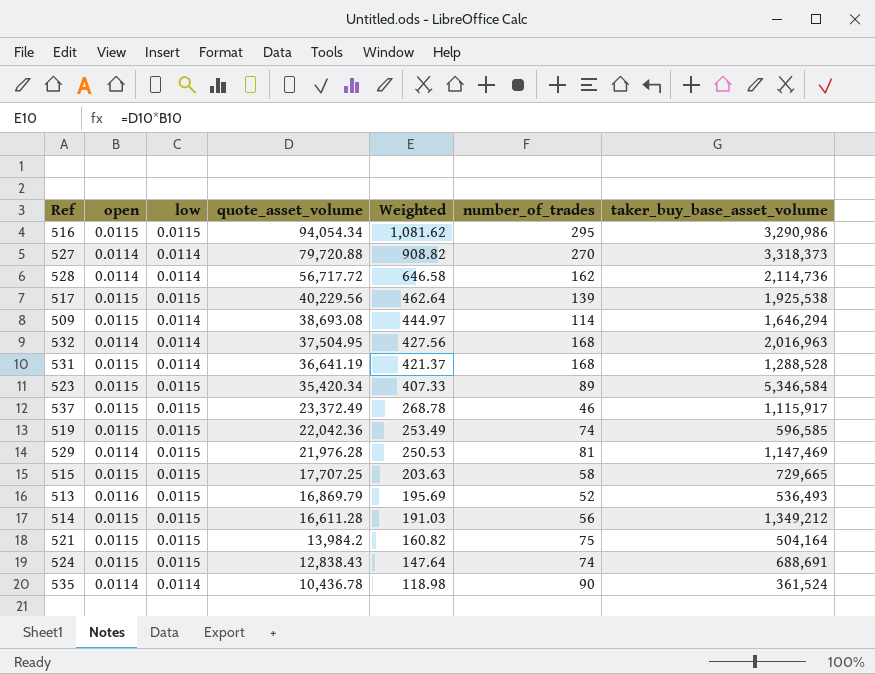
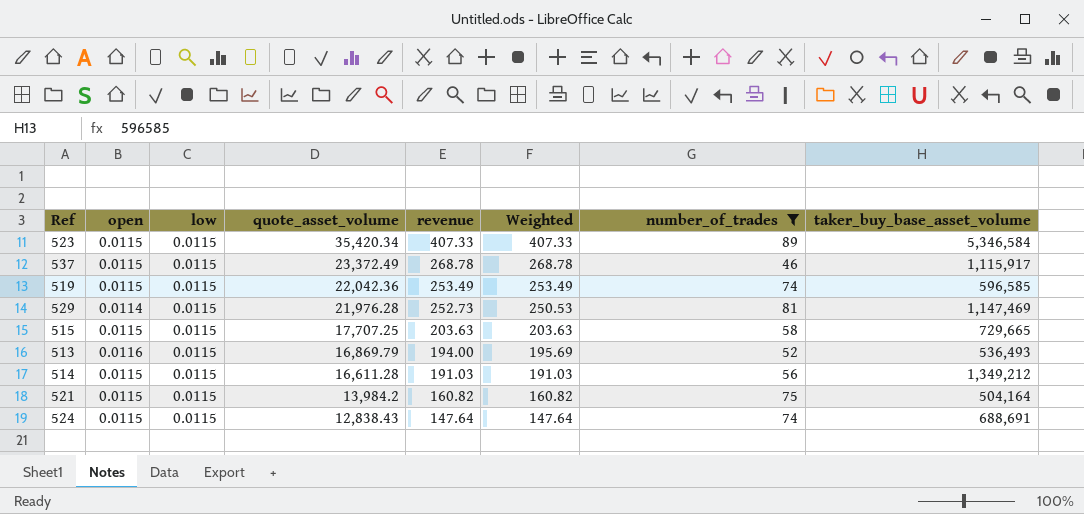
filter: none -> number_of_trades <= 89
column revenue | formula: none -> [low] * [quote_asset_volume]

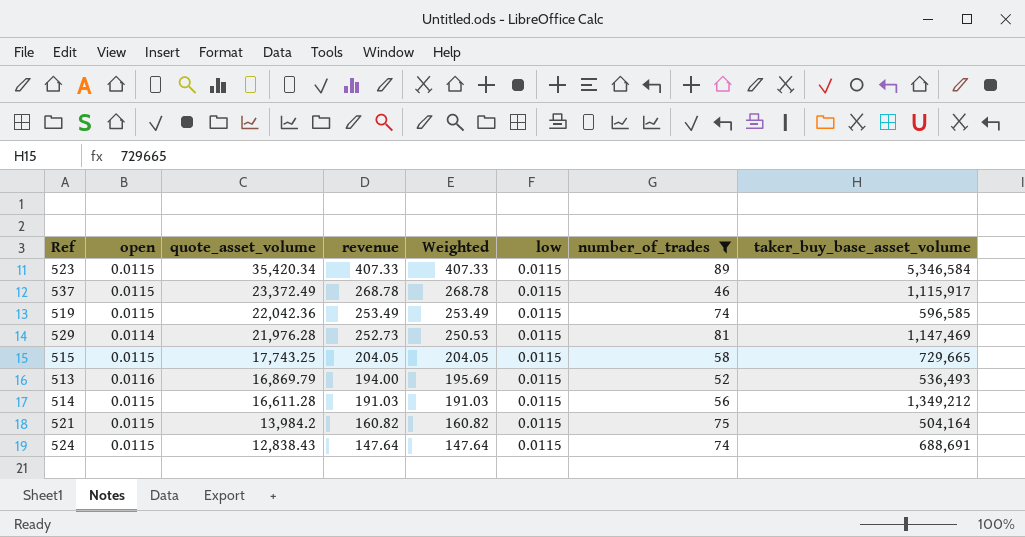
column low | position: 3 -> 6
515 | quote_asset_volume: 17,707.25 -> 17,743.25
515 | revenue: 203.63 -> 204.05
515 | Weighted: 203.63 -> 204.05

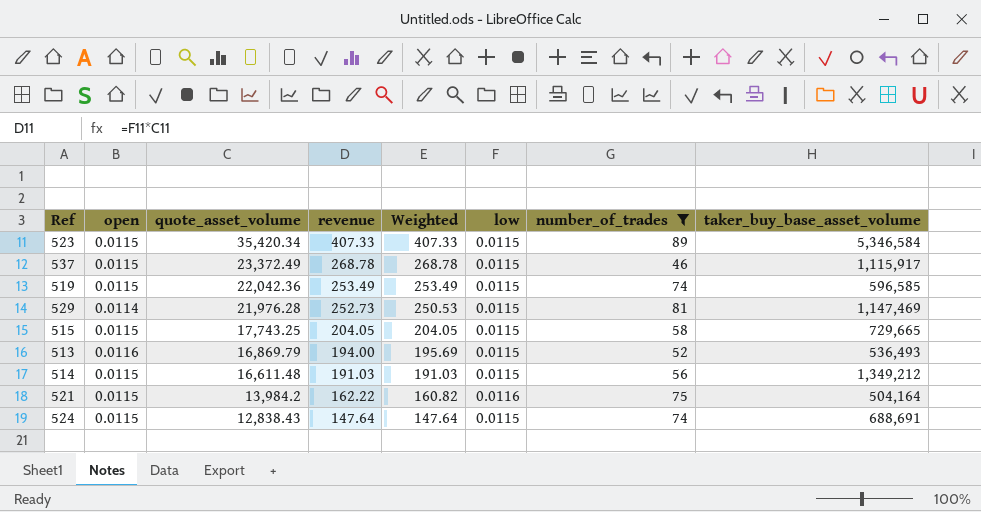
514 | quote_asset_volume: 16,611.28 -> 16,611.48
521 | revenue: 160.82 -> 162.22
521 | low: 0.0115 -> 0.0116

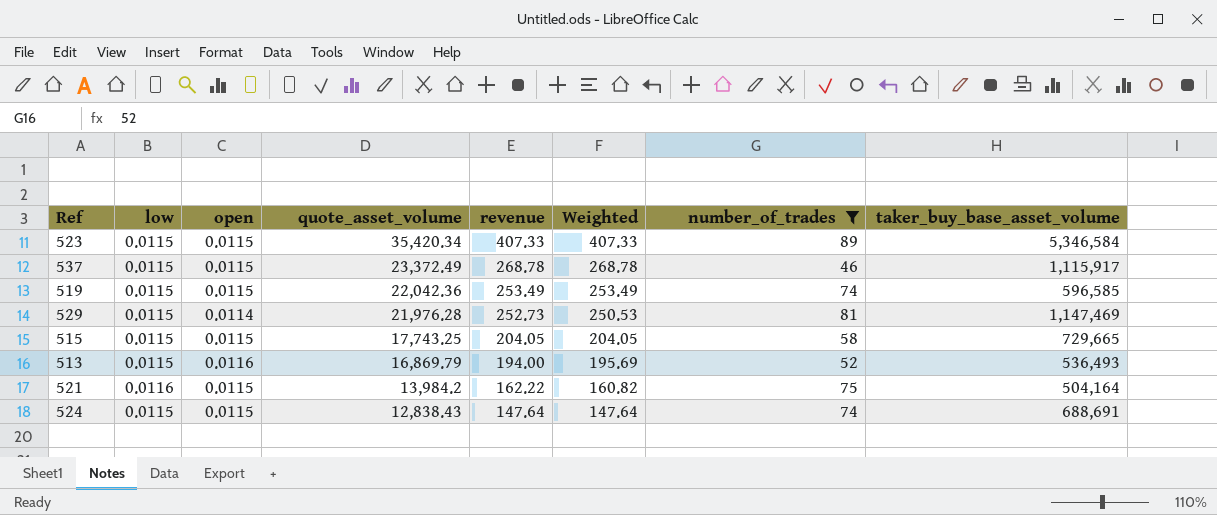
column low | position: 6 -> 2
row 514: 0.0115 | 16,611.48 | 191.03 | 191.03 | 0.0115 | 56 | 1,349,212 -> none

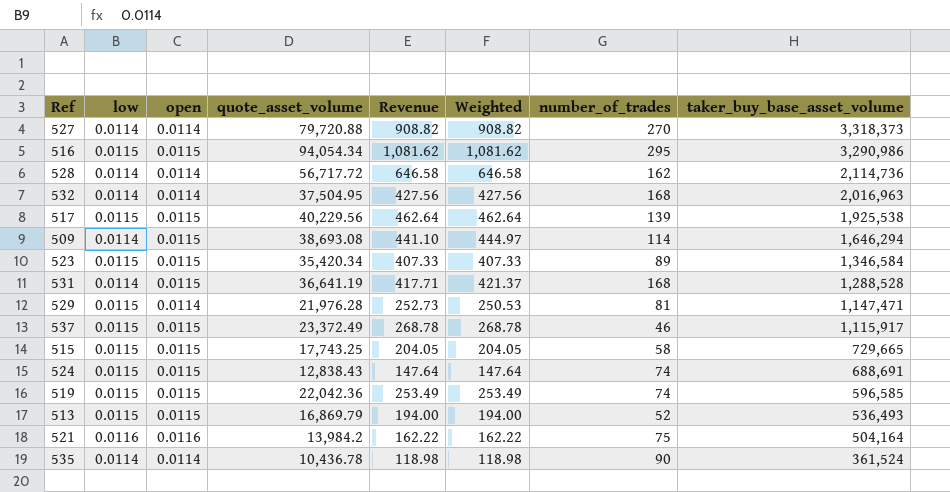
filter: number_of_trades <= 89 -> none
row order: quote_asset_volume descending -> taker_buy_base_asset_volume descending
column name: revenue -> Revenue
523 | taker_buy_base_asset_volume: 5,346,584 -> 1,346,584
529 | taker_buy_base_asset_volume: 1,147,469 -> 1,147,471
513 | open: 0.0116 -> 0.0115
513 | Weighted: 195.69 -> 194.00
521 | open: 0.0115 -> 0.0116
521 | Weighted: 160.82 -> 162.22

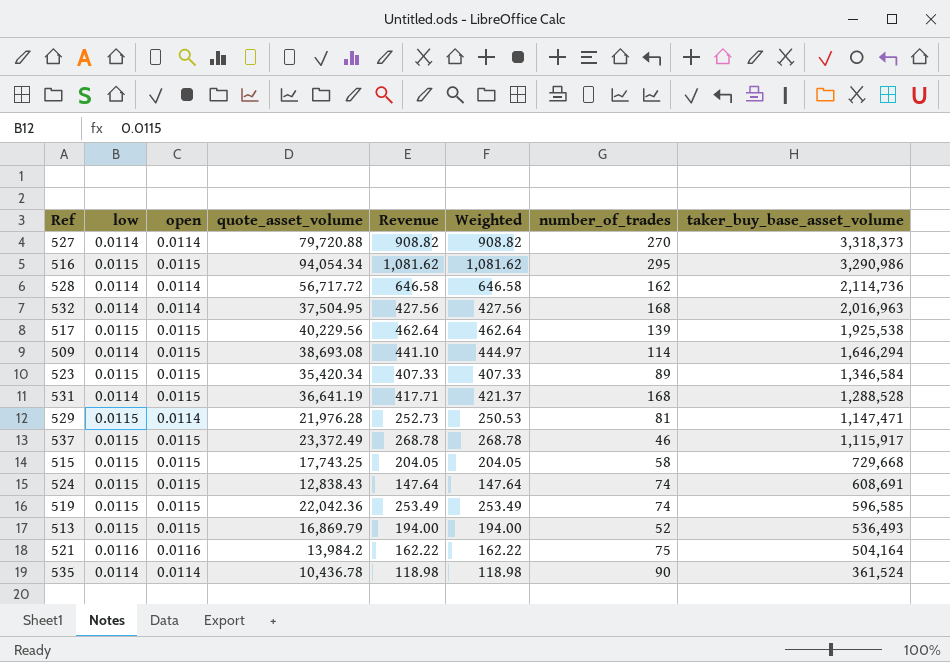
515 | taker_buy_base_asset_volume: 729,665 -> 729,668
524 | taker_buy_base_asset_volume: 688,691 -> 608,691

